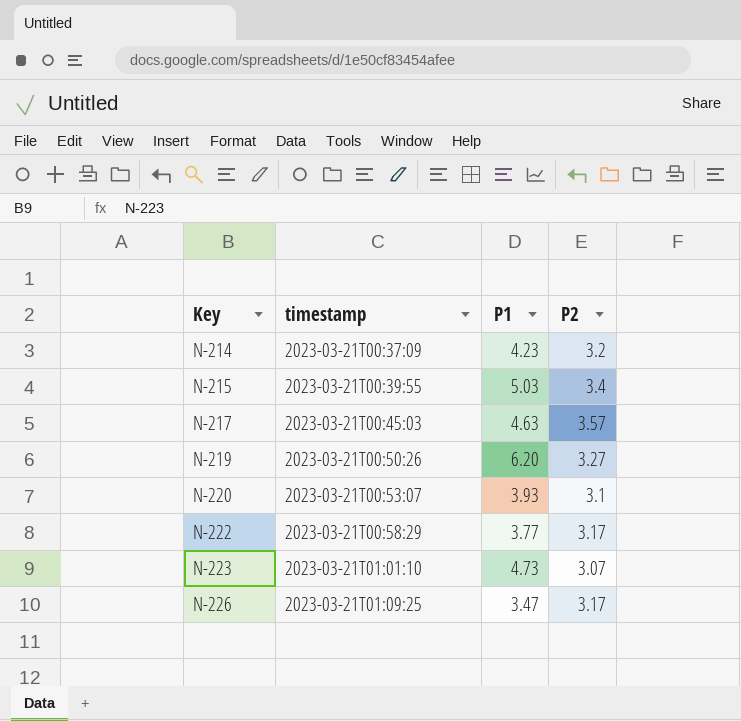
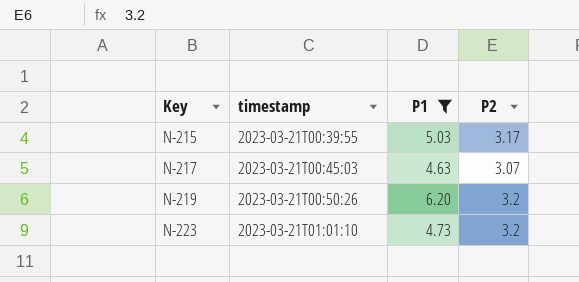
filter: none -> P1 >= 4.63
N-215 | P2: 3.4 -> 3.17
N-217 | P2: 3.57 -> 3.07
N-219 | P2: 3.27 -> 3.2
N-223 | P2: 3.07 -> 3.2

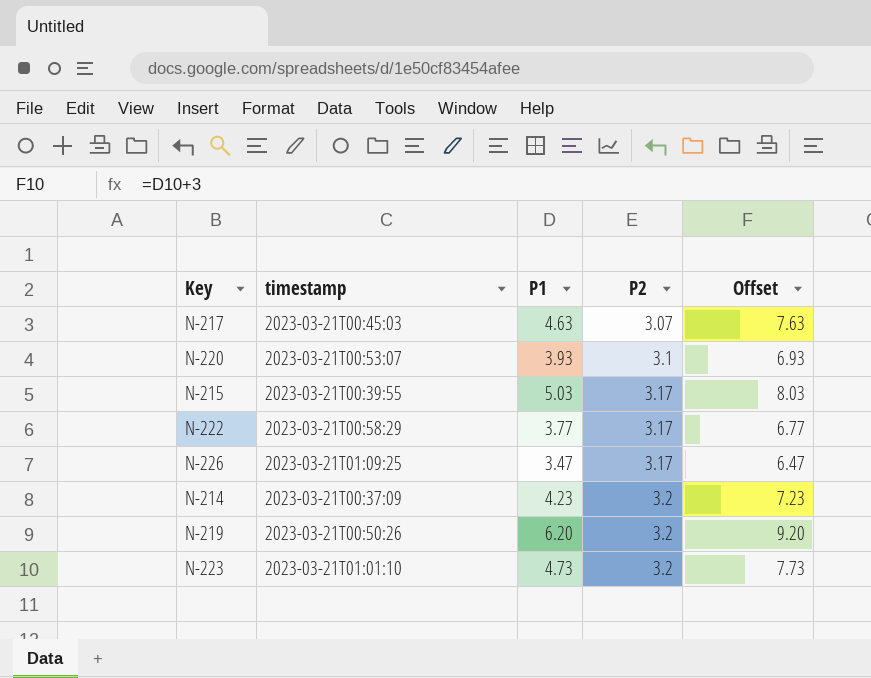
filter: P1 >= 4.63 -> none
row order: Key ascending -> P2 ascending
column Offset | formula: none -> [P1] + 3

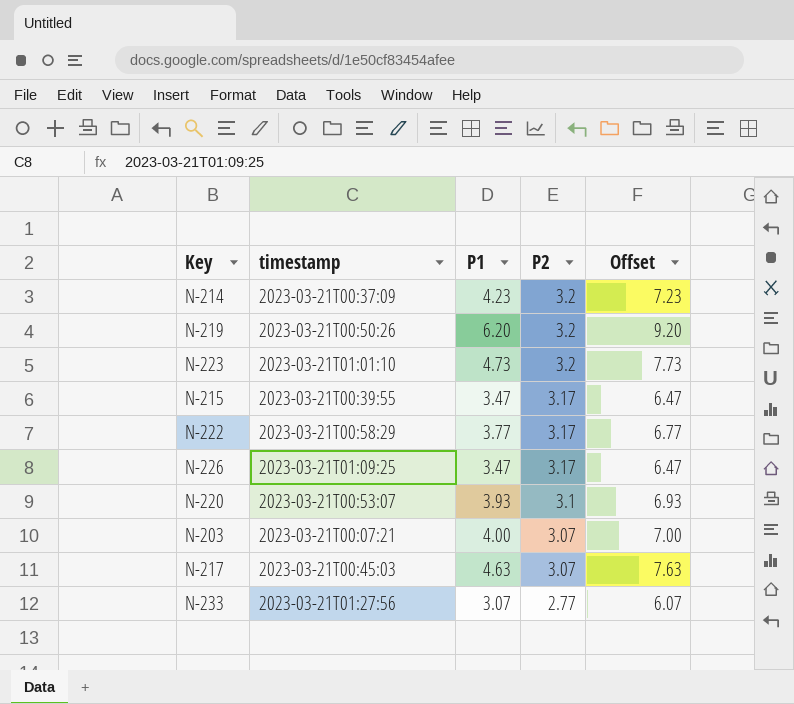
row order: P2 ascending -> P2 descending
N-215 | P1: 5.03 -> 3.47
N-215 | Offset: 8.03 -> 6.47
row N-203: none -> 2023-03-21T00:07:21 | 4.00 | 3.07 | 7.00
row N-233: none -> 2023-03-21T01:27:56 | 3.07 | 2.77 | 6.07

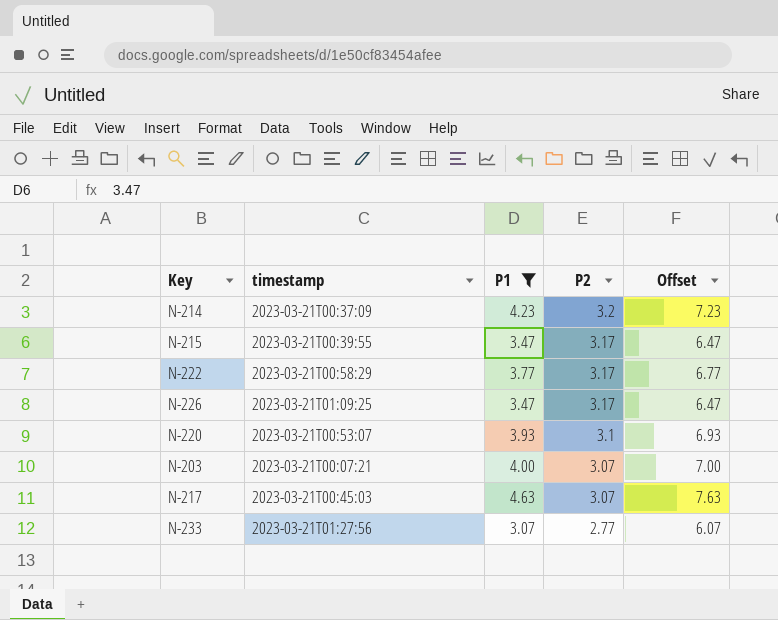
filter: none -> P1 <= 4.63

